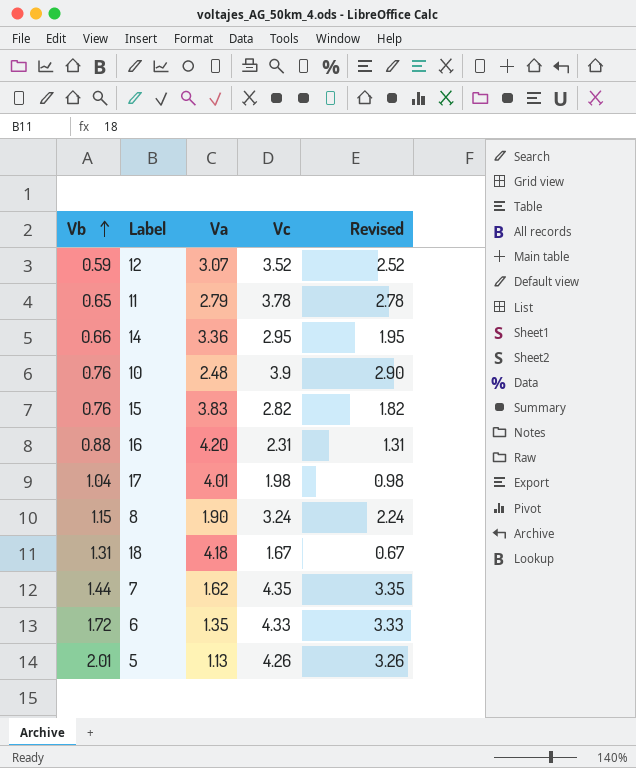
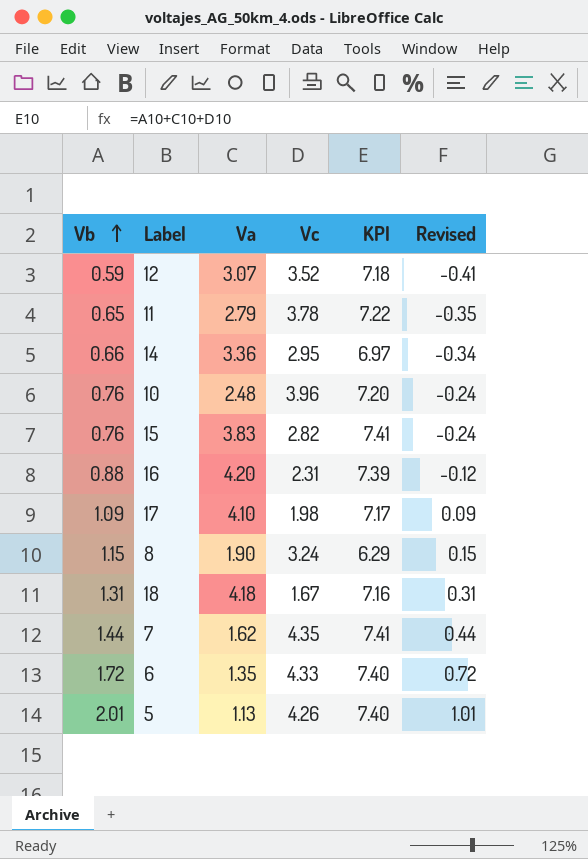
column KPI | formula: none -> [Vb] + [Va] + [Vc]
column Revised | formula: [Vc] - 1 -> [Vb] - 1
10 | Vc: 3.9 -> 3.96
17 | Vb: 1.04 -> 1.09
17 | Va: 4.01 -> 4.10

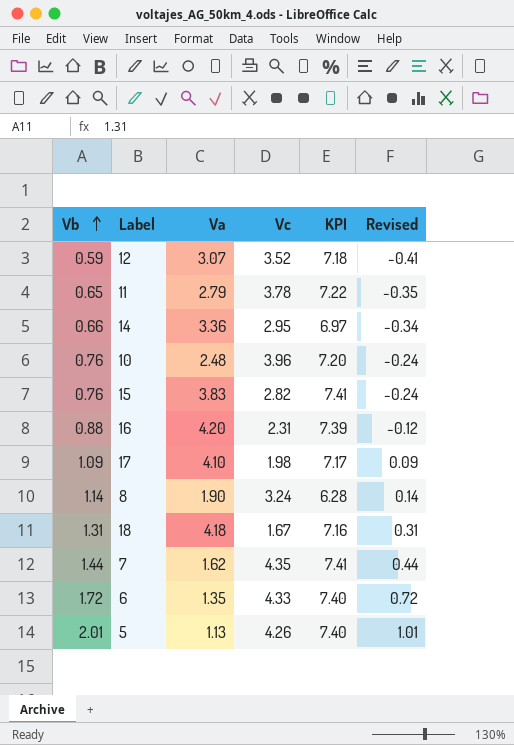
8 | Vb: 1.15 -> 1.14
8 | KPI: 6.29 -> 6.28
8 | Revised: 0.15 -> 0.14

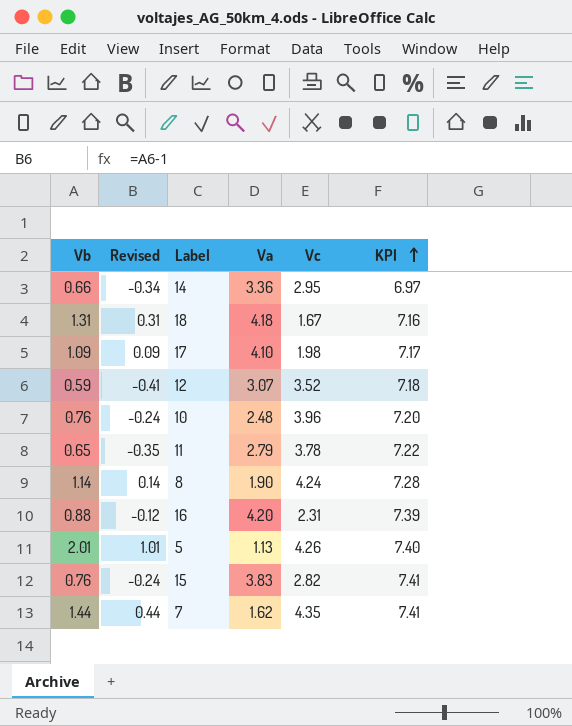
row order: Vb ascending -> KPI ascending
column Revised | position: 6 -> 2
row 6: 1.72 | 1.35 | 4.33 | 7.40 | 0.72 -> none
8 | Vc: 3.24 -> 4.24
8 | KPI: 6.28 -> 7.28

